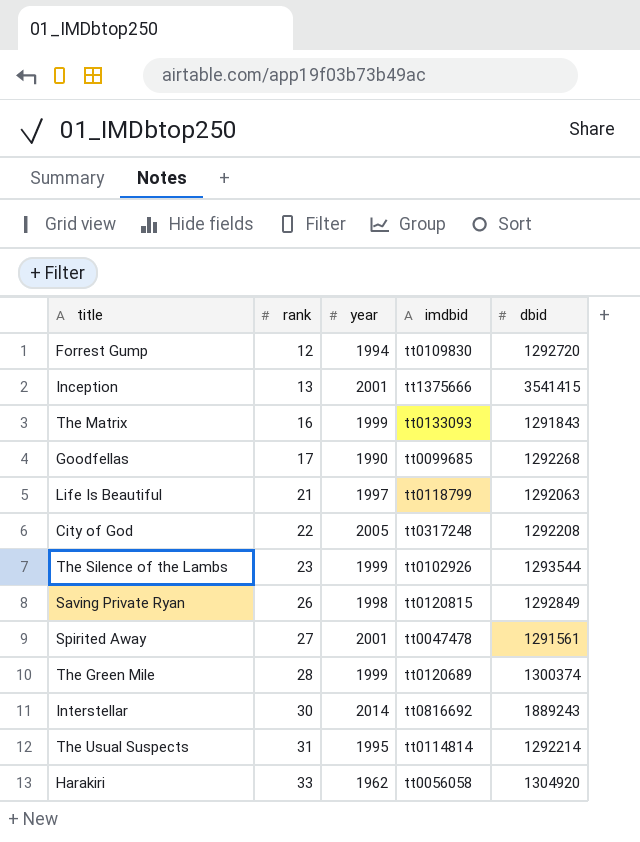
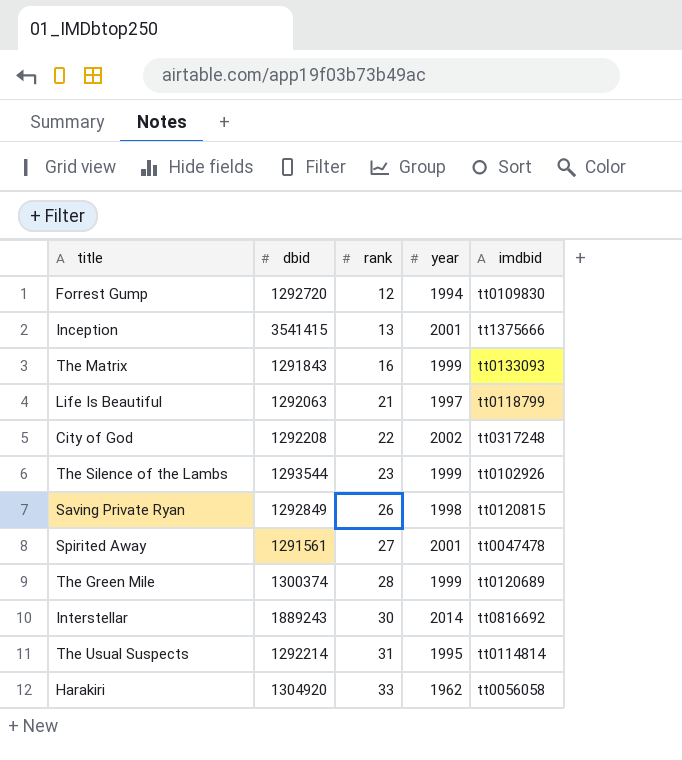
column dbid | position: 5 -> 2
row Goodfellas: 17 | 1990 | tt0099685 | 1292268 -> none
City of God | year: 2005 -> 2002

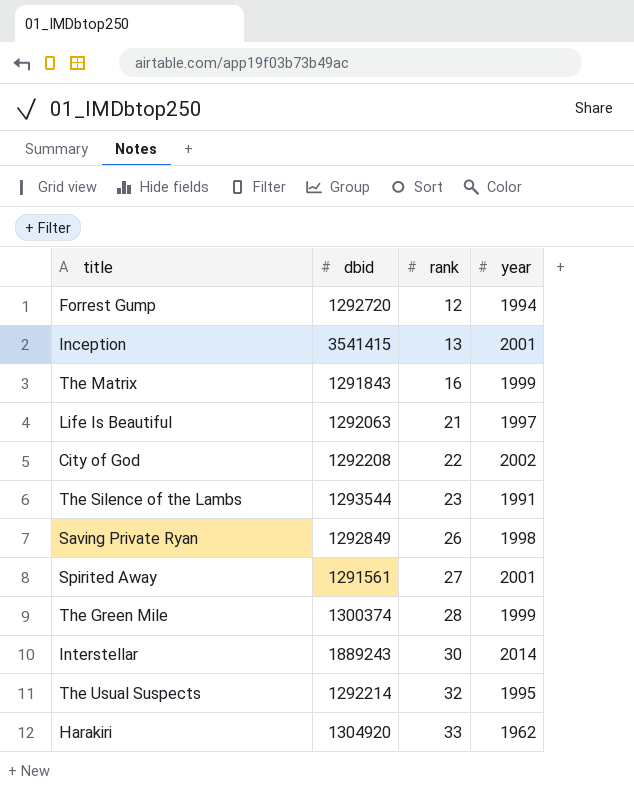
column imdbid | position: 5 -> none
The Silence of the Lambs | year: 1999 -> 1991
The Usual Suspects | rank: 31 -> 32

